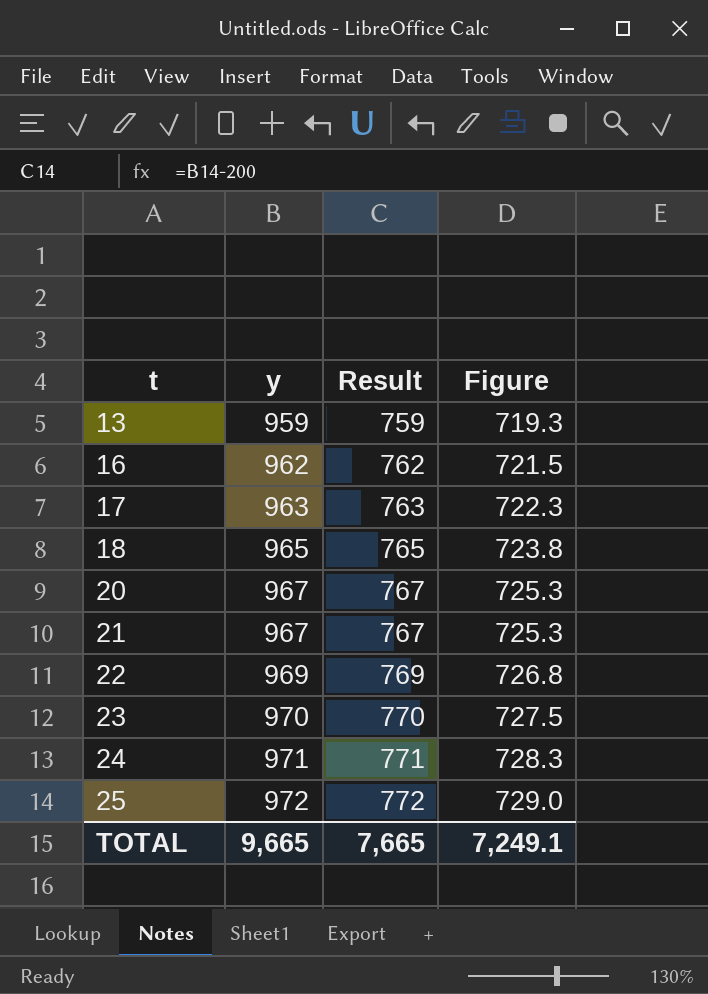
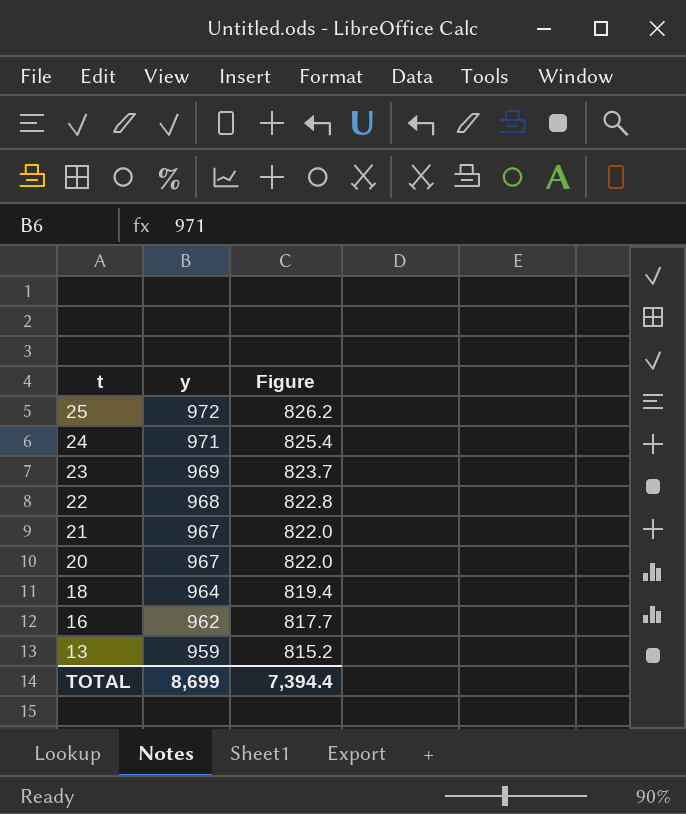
row order: t ascending -> t descending
column Result | formula: [y] - 200 -> none
column Figure | formula: [y] * 0.75 -> [y] * 0.85
row 17: 963 | 763 | 722.3 -> none
23 | y: 970 -> 969
22 | y: 969 -> 968
18 | y: 965 -> 964
TOTAL | y: 9,665 -> 8,699
TOTAL | Figure: 7,249.1 -> 7,394.4

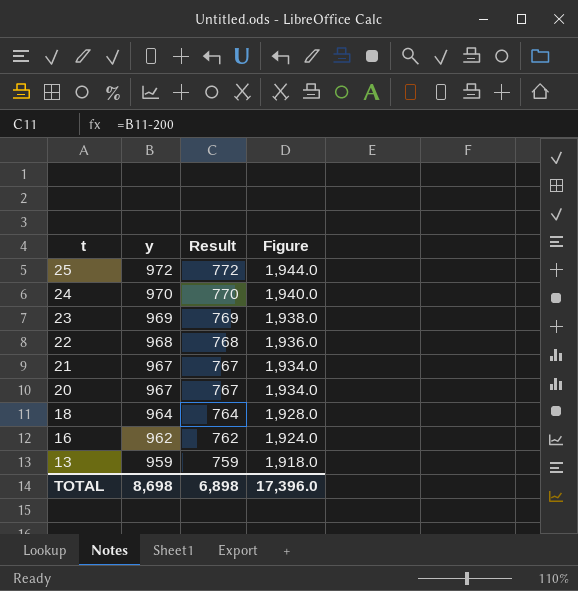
column Result | formula: none -> [y] - 200
column Figure | formula: [y] * 0.85 -> [y] * 2
24 | y: 971 -> 970
TOTAL | y: 8,699 -> 8,698
TOTAL | Figure: 7,394.4 -> 17,396.0

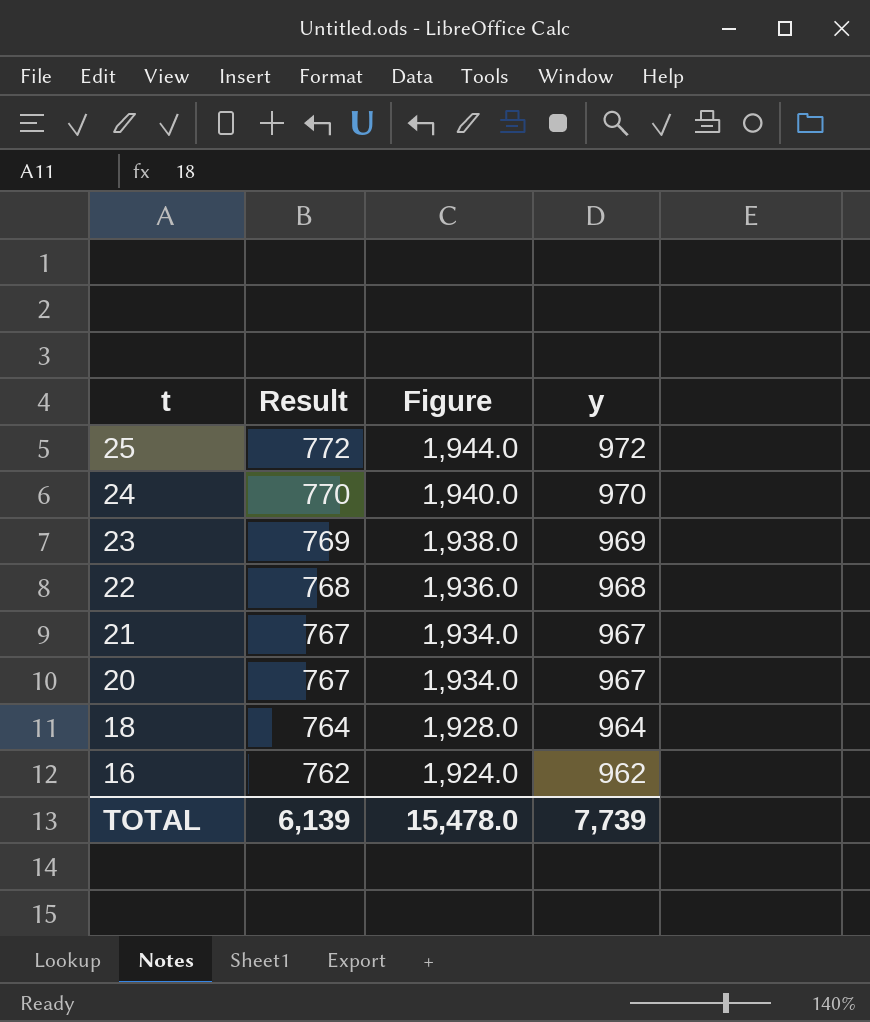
column y | position: 2 -> 4
row 13: 959 | 759 | 1,918.0 -> none
TOTAL | Result: 6,898 -> 6,139
TOTAL | Figure: 17,396.0 -> 15,478.0
TOTAL | y: 8,698 -> 7,739

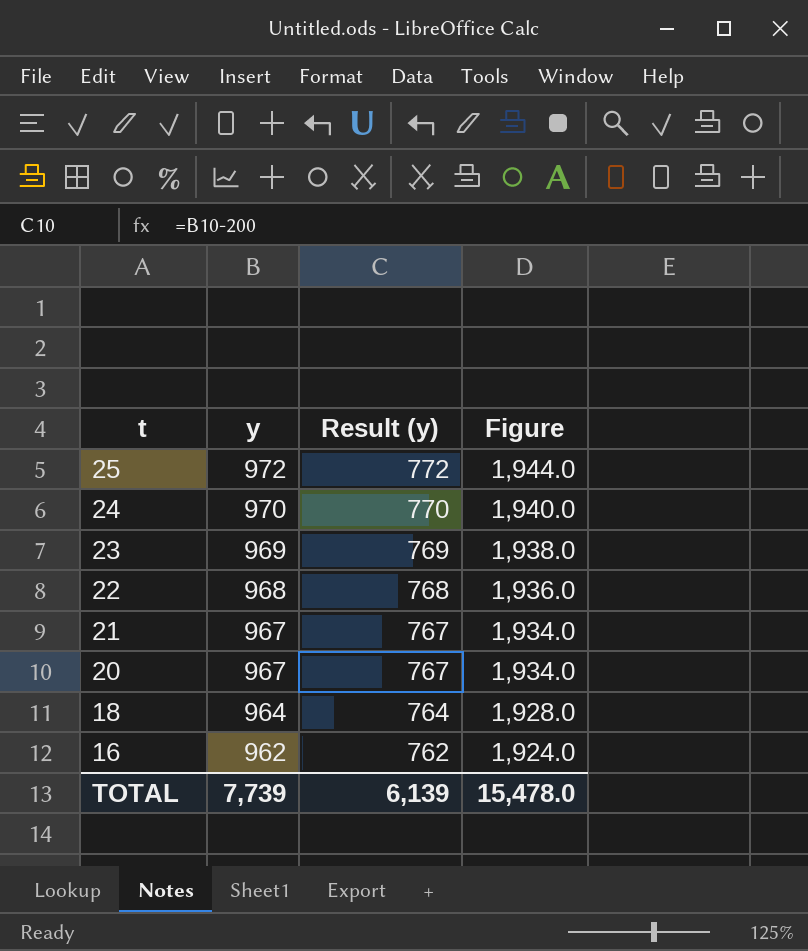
column y | position: 4 -> 2
column name: Result -> Result (y)

